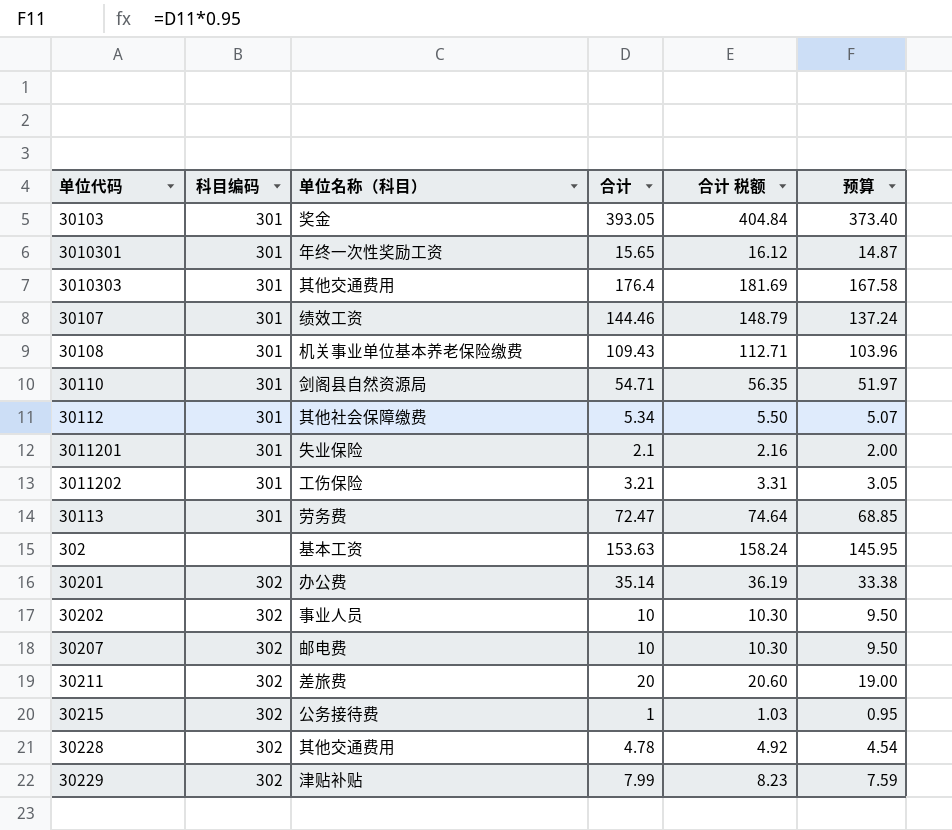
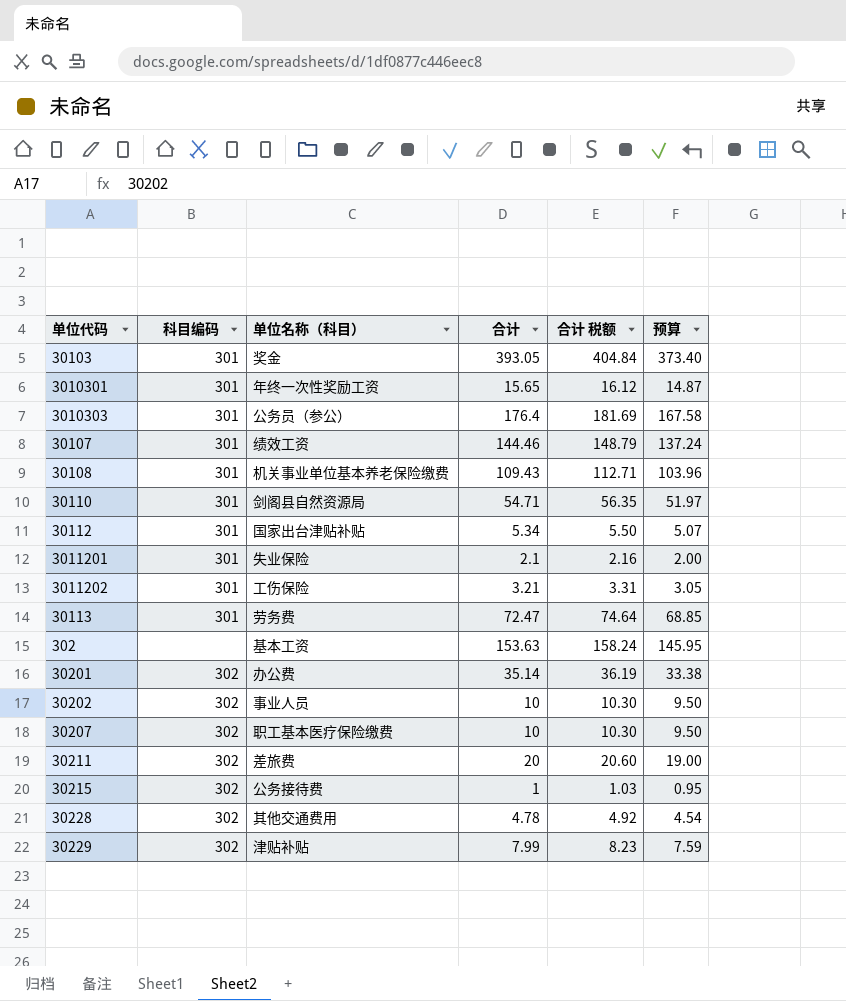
3010303 | 单位名称（科目）: 其他交通费用 -> 公务员（参公）
30112 | 单位名称（科目）: 其他社会保障缴费 -> 国家出台津贴补贴
30207 | 单位名称（科目）: 邮电费 -> 职工基本医疗保险缴费

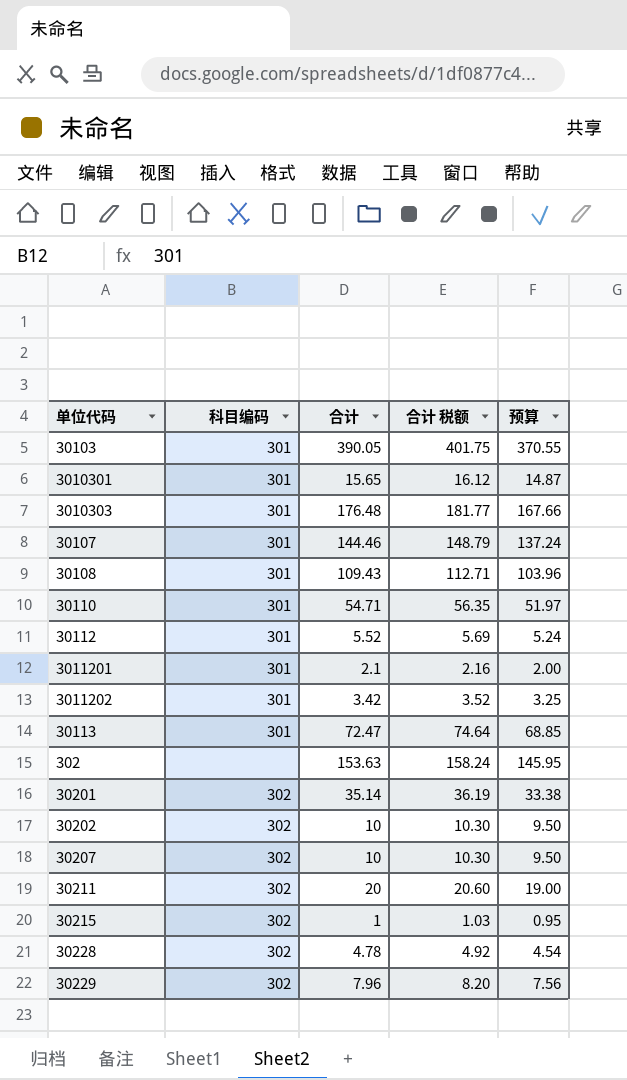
column 单位名称（科目） | position: 3 -> none
30103 | 合计: 393.05 -> 390.05
30103 | 合计 税额: 404.84 -> 401.75
30103 | 预算: 373.40 -> 370.55
3010303 | 合计: 176.4 -> 176.48
3010303 | 合计 税额: 181.69 -> 181.77
3010303 | 预算: 167.58 -> 167.66
30112 | 合计: 5.34 -> 5.52
30112 | 合计 税额: 5.50 -> 5.69
30112 | 预算: 5.07 -> 5.24
3011202 | 合计: 3.21 -> 3.42
3011202 | 合计 税额: 3.31 -> 3.52
3011202 | 预算: 3.05 -> 3.25
30229 | 合计: 7.99 -> 7.96
30229 | 合计 税额: 8.23 -> 8.20
30229 | 预算: 7.59 -> 7.56

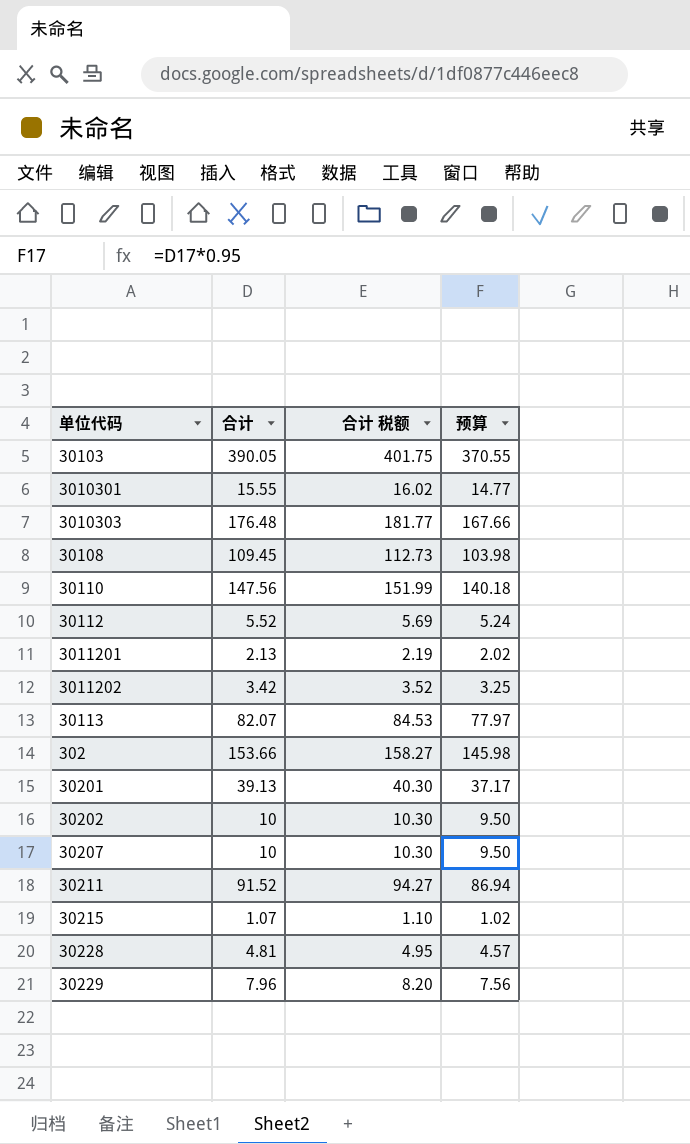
column 科目编码 | position: 2 -> none
row 30107: 301 | 144.46 | 148.79 | 137.24 -> none
3010301 | 合计: 15.65 -> 15.55
3010301 | 合计 税额: 16.12 -> 16.02
3010301 | 预算: 14.87 -> 14.77
30108 | 合计: 109.43 -> 109.45
30108 | 合计 税额: 112.71 -> 112.73
30108 | 预算: 103.96 -> 103.98
30110 | 合计: 54.71 -> 147.56
30110 | 合计 税额: 56.35 -> 151.99
30110 | 预算: 51.97 -> 140.18
3011201 | 合计: 2.1 -> 2.13
3011201 | 合计 税额: 2.16 -> 2.19
3011201 | 预算: 2.00 -> 2.02
30113 | 合计: 72.47 -> 82.07
30113 | 合计 税额: 74.64 -> 84.53
30113 | 预算: 68.85 -> 77.97
302 | 合计: 153.63 -> 153.66
302 | 合计 税额: 158.24 -> 158.27
302 | 预算: 145.95 -> 145.98
30201 | 合计: 35.14 -> 39.13
30201 | 合计 税额: 36.19 -> 40.30
30201 | 预算: 33.38 -> 37.17
30211 | 合计: 20 -> 91.52
30211 | 合计 税额: 20.60 -> 94.27
30211 | 预算: 19.00 -> 86.94
30215 | 合计: 1 -> 1.07
30215 | 合计 税额: 1.03 -> 1.10
30215 | 预算: 0.95 -> 1.02
30228 | 合计: 4.78 -> 4.81
30228 | 合计 税额: 4.92 -> 4.95
30228 | 预算: 4.54 -> 4.57

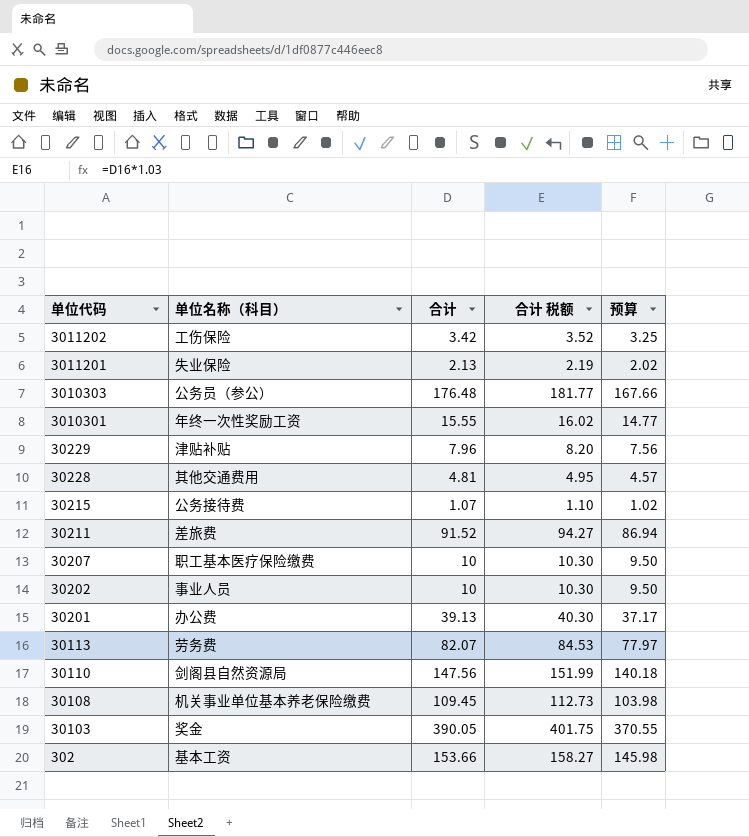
row order: none -> 单位代码 descending
column 单位名称（科目） | position: none -> 2
row 30112: 5.52 | 5.69 | 5.24 -> none

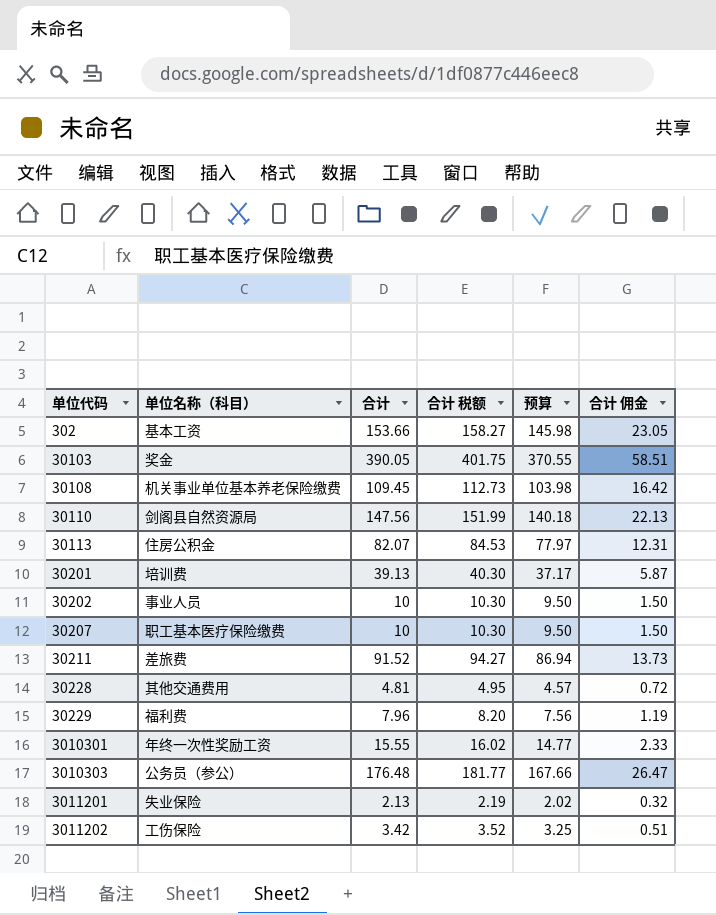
row order: 单位代码 descending -> 单位代码 ascending
column 合计 佣金 | formula: none -> [合计] * 0.15
row 30215: 公务接待费 | 1.07 | 1.10 | 1.02 -> none
30113 | 单位名称（科目）: 劳务费 -> 住房公积金
30201 | 单位名称（科目）: 办公费 -> 培训费
30229 | 单位名称（科目）: 津贴补贴 -> 福利费

